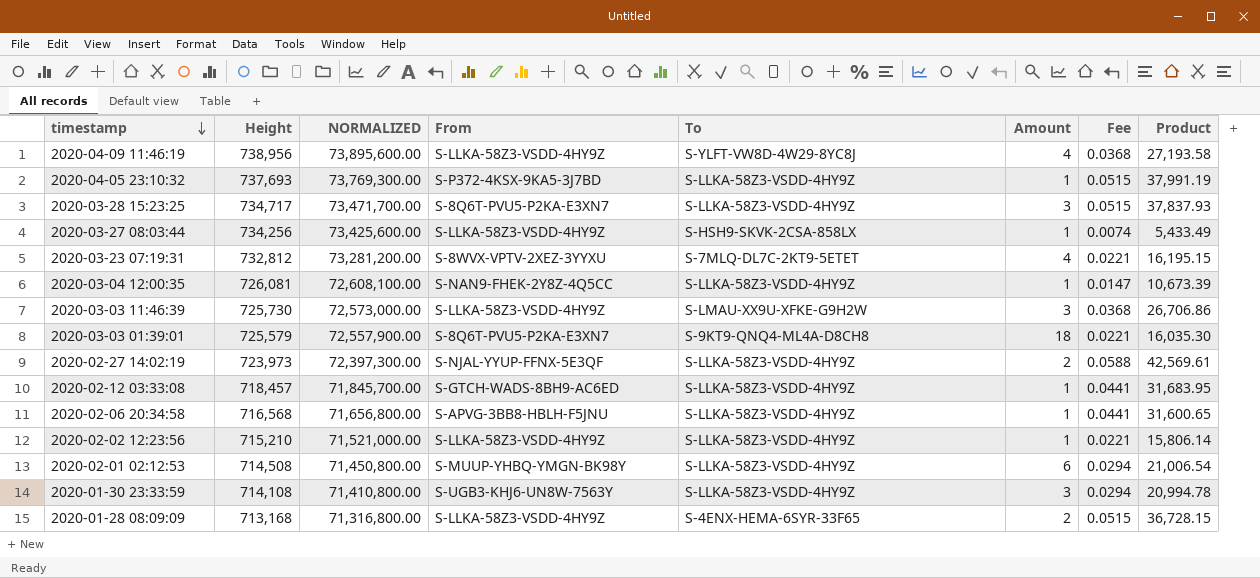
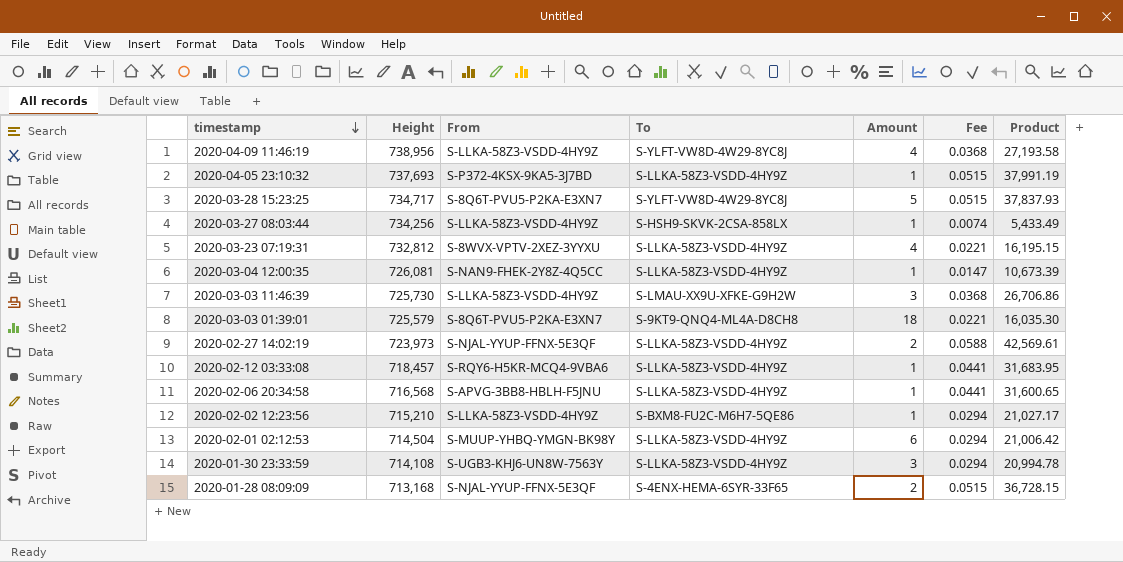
column NORMALIZED | formula: [Height] * 100 -> none
2020-03-28 15:23:25 | To: S-LLKA-58Z3-VSDD-4HY9Z -> S-YLFT-VW8D-4W29-8YC8J
2020-03-28 15:23:25 | Amount: 3 -> 5
2020-03-23 07:19:31 | To: S-7MLQ-DL7C-2KT9-5ETET -> S-LLKA-58Z3-VSDD-4HY9Z
2020-02-12 03:33:08 | From: S-GTCH-WADS-8BH9-AC6ED -> S-RQY6-H5KR-MCQ4-9VBA6
2020-02-02 12:23:56 | To: S-LLKA-58Z3-VSDD-4HY9Z -> S-BXM8-FU2C-M6H7-5QE86
2020-02-02 12:23:56 | Fee: 0.0221 -> 0.0294
2020-02-02 12:23:56 | Product: 15,806.14 -> 21,027.17
2020-02-01 02:12:53 | Height: 714,508 -> 714,504
2020-02-01 02:12:53 | Product: 21,006.54 -> 21,006.42
2020-01-28 08:09:09 | From: S-LLKA-58Z3-VSDD-4HY9Z -> S-NJAL-YYUP-FFNX-5E3QF

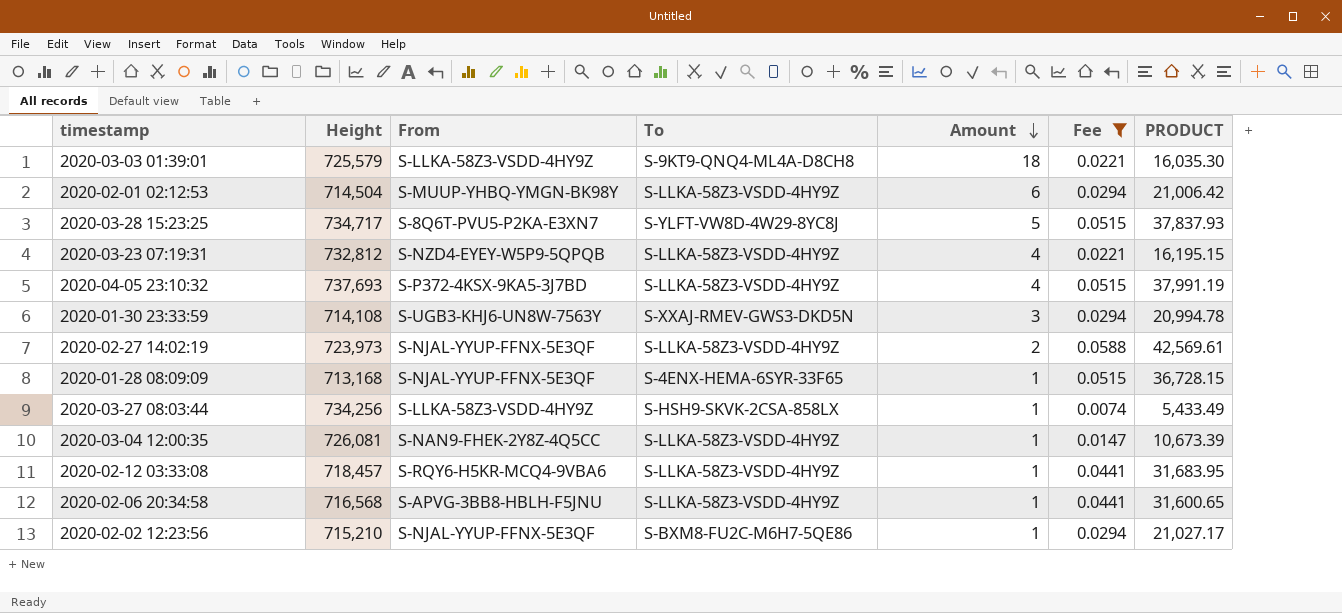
filter: none -> Fee != 0.0368
row order: timestamp descending -> Amount descending
column name: Product -> PRODUCT
2020-03-03 01:39:01 | From: S-8Q6T-PVU5-P2KA-E3XN7 -> S-LLKA-58Z3-VSDD-4HY9Z
2020-03-23 07:19:31 | From: S-8WVX-VPTV-2XEZ-3YYXU -> S-NZD4-EYEY-W5P9-5QPQB
2020-04-05 23:10:32 | Amount: 1 -> 4
2020-01-30 23:33:59 | To: S-LLKA-58Z3-VSDD-4HY9Z -> S-XXAJ-RMEV-GWS3-DKD5N
2020-01-28 08:09:09 | Amount: 2 -> 1
2020-02-02 12:23:56 | From: S-LLKA-58Z3-VSDD-4HY9Z -> S-NJAL-YYUP-FFNX-5E3QF

